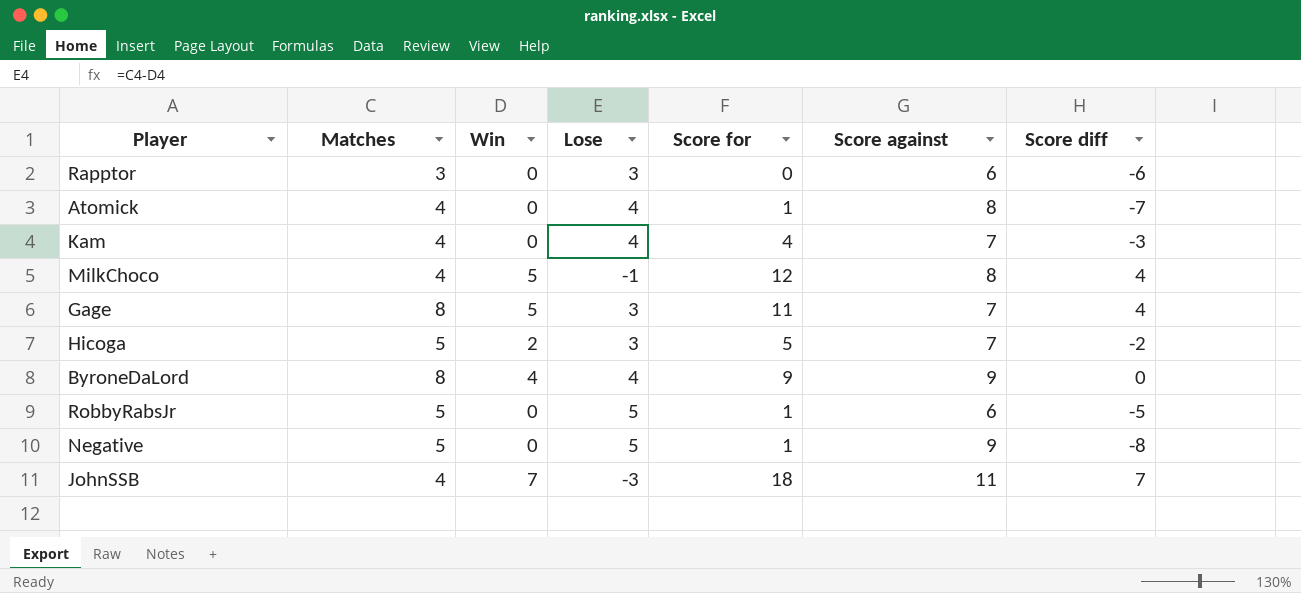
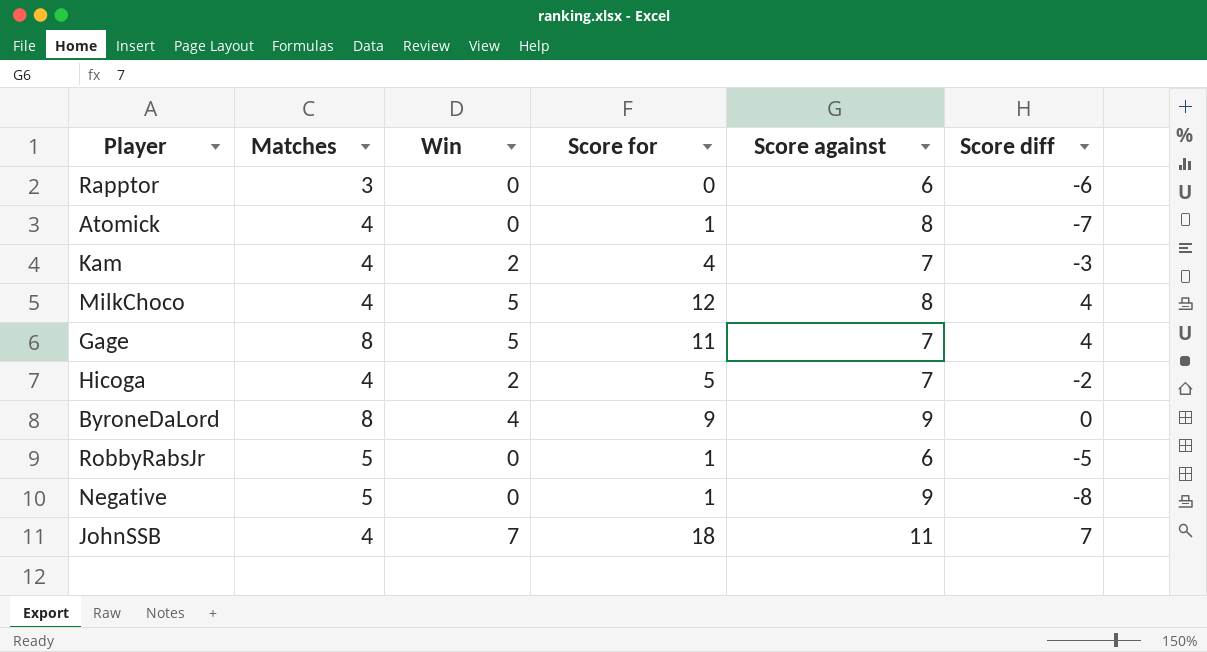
column Lose | formula: [Matches] - [Win] -> none
Kam | Win: 0 -> 2
Hicoga | Matches: 5 -> 4

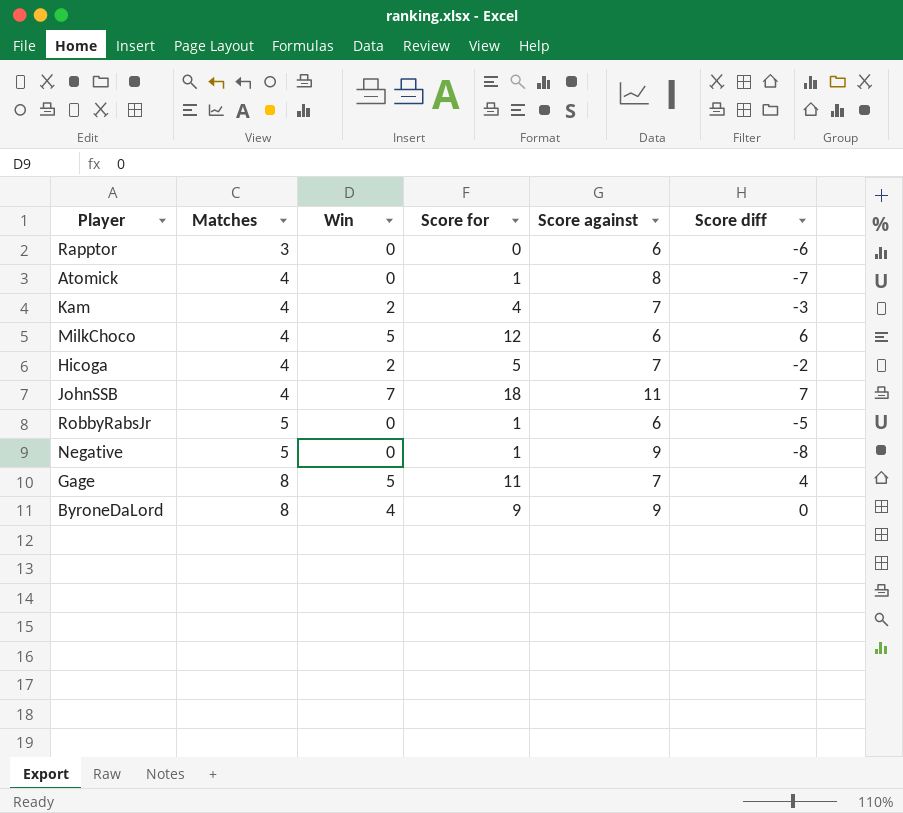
row order: none -> Matches ascending
MilkChoco | Score against: 8 -> 6
MilkChoco | Score diff: 4 -> 6

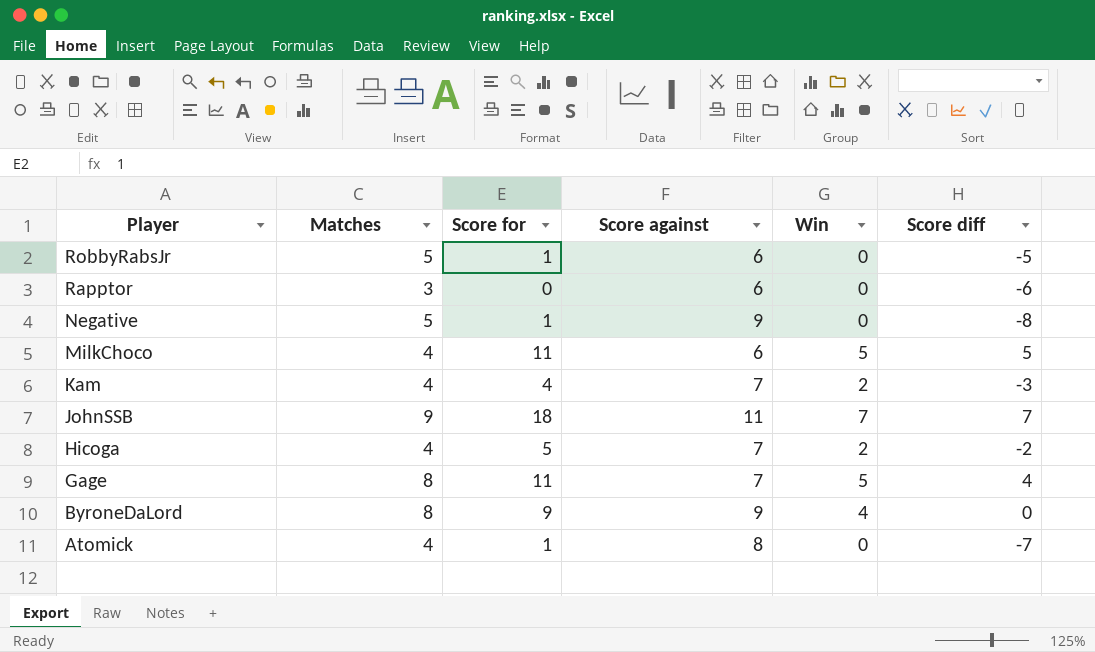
row order: Matches ascending -> Player descending
column Win | position: 3 -> 5
MilkChoco | Score for: 12 -> 11
MilkChoco | Score diff: 6 -> 5
JohnSSB | Matches: 4 -> 9

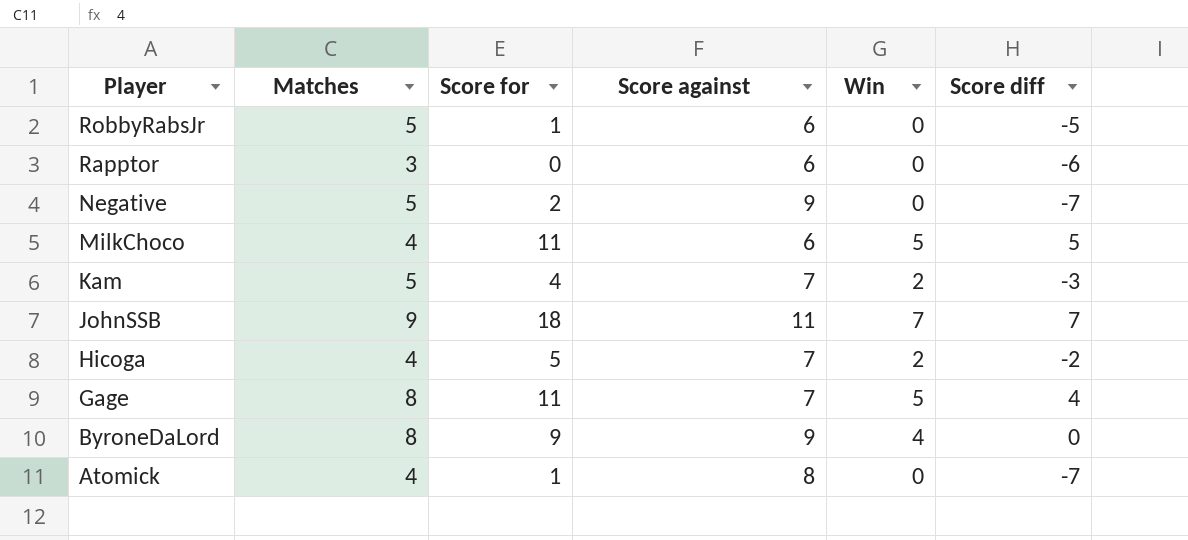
Negative | Score for: 1 -> 2
Negative | Score diff: -8 -> -7
Kam | Matches: 4 -> 5

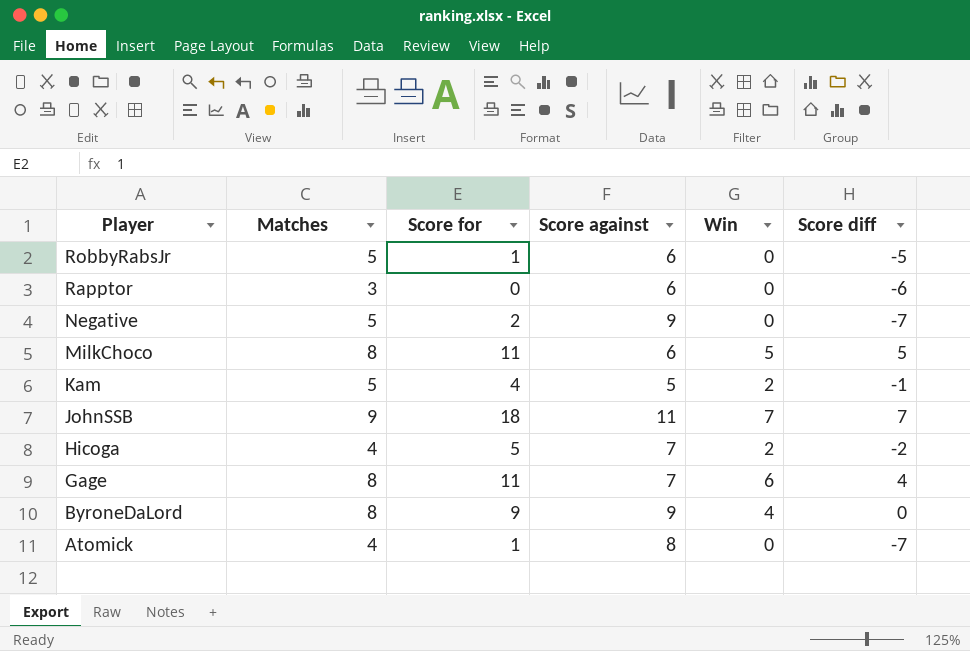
MilkChoco | Matches: 4 -> 8
Kam | Score against: 7 -> 5
Kam | Score diff: -3 -> -1
Gage | Win: 5 -> 6

